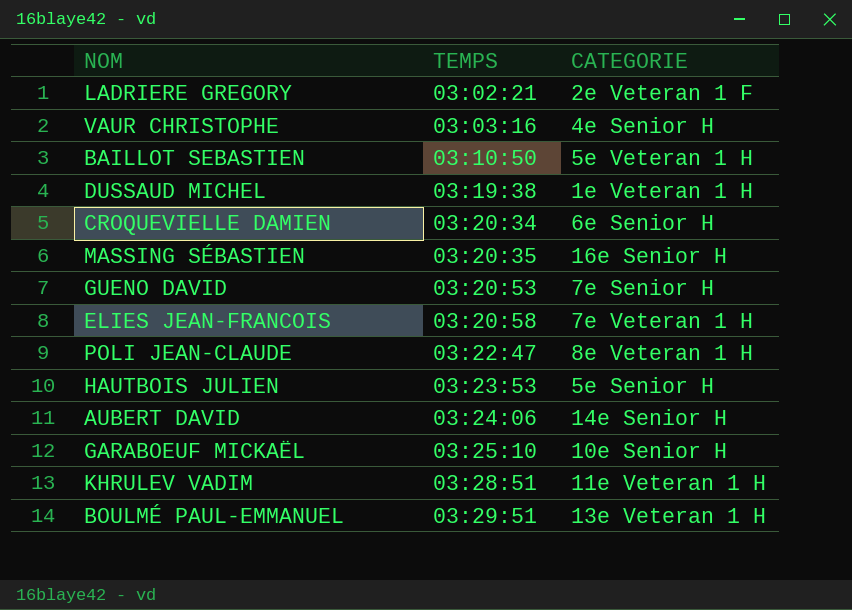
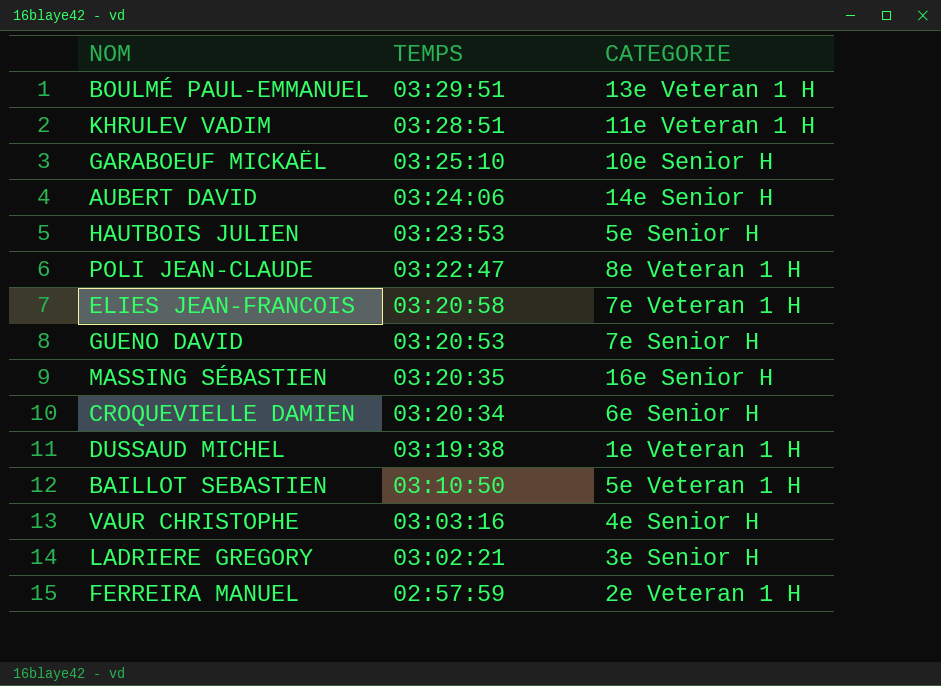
row order: TEMPS ascending -> TEMPS descending
LADRIERE GREGORY | CATEGORIE: 2e Veteran 1 F -> 3e Senior H
row FERREIRA MANUEL: none -> 02:57:59 | 2e Veteran 1 H

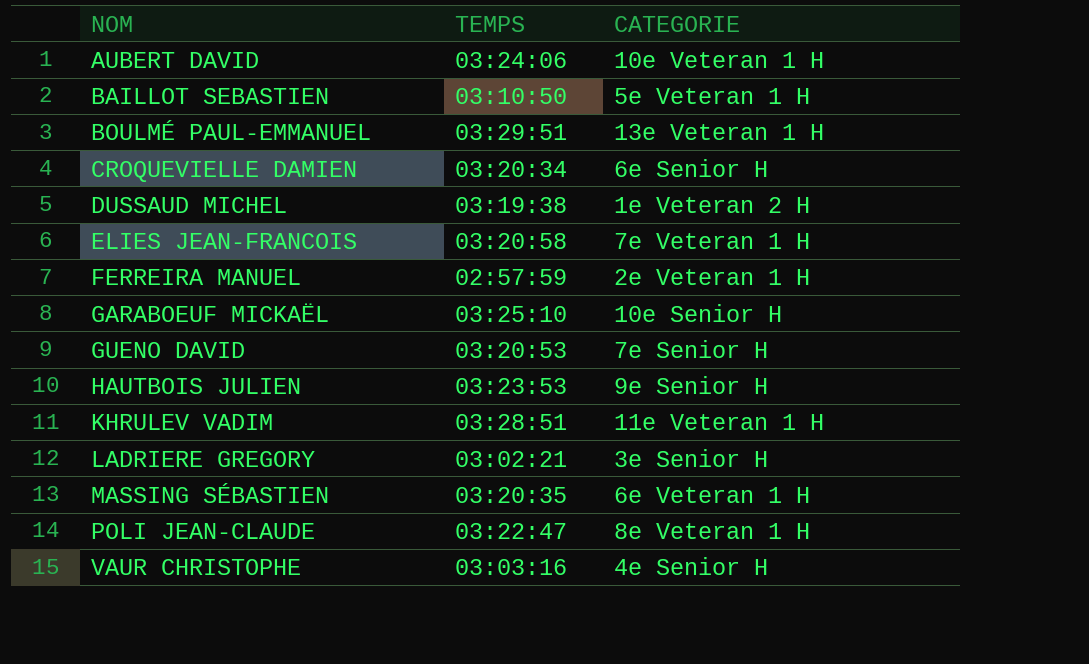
row order: TEMPS descending -> NOM ascending
AUBERT DAVID | CATEGORIE: 14e Senior H -> 10e Veteran 1 H
DUSSAUD MICHEL | CATEGORIE: 1e Veteran 1 H -> 1e Veteran 2 H
HAUTBOIS JULIEN | CATEGORIE: 5e Senior H -> 9e Senior H
MASSING SÉBASTIEN | CATEGORIE: 16e Senior H -> 6e Veteran 1 H

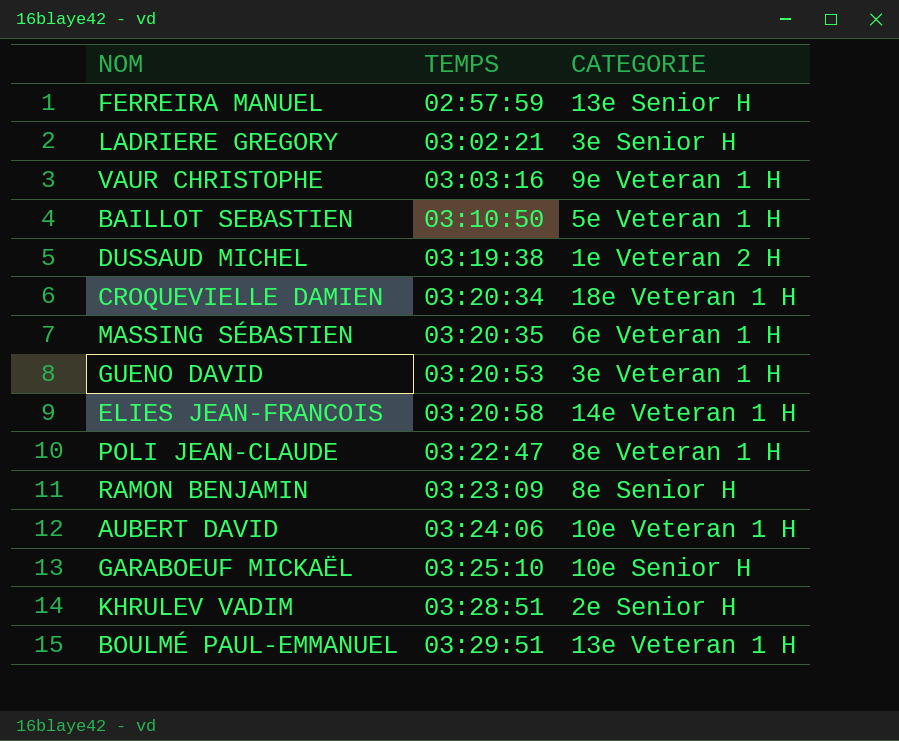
row order: NOM ascending -> TEMPS ascending
row HAUTBOIS JULIEN: 03:23:53 | 9e Senior H -> none
FERREIRA MANUEL | CATEGORIE: 2e Veteran 1 H -> 13e Senior H
VAUR CHRISTOPHE | CATEGORIE: 4e Senior H -> 9e Veteran 1 H
CROQUEVIELLE DAMIEN | CATEGORIE: 6e Senior H -> 18e Veteran 1 H
GUENO DAVID | CATEGORIE: 7e Senior H -> 3e Veteran 1 H
ELIES JEAN-FRANCOIS | CATEGORIE: 7e Veteran 1 H -> 14e Veteran 1 H
row RAMON BENJAMIN: none -> 03:23:09 | 8e Senior H
KHRULEV VADIM | CATEGORIE: 11e Veteran 1 H -> 2e Senior H

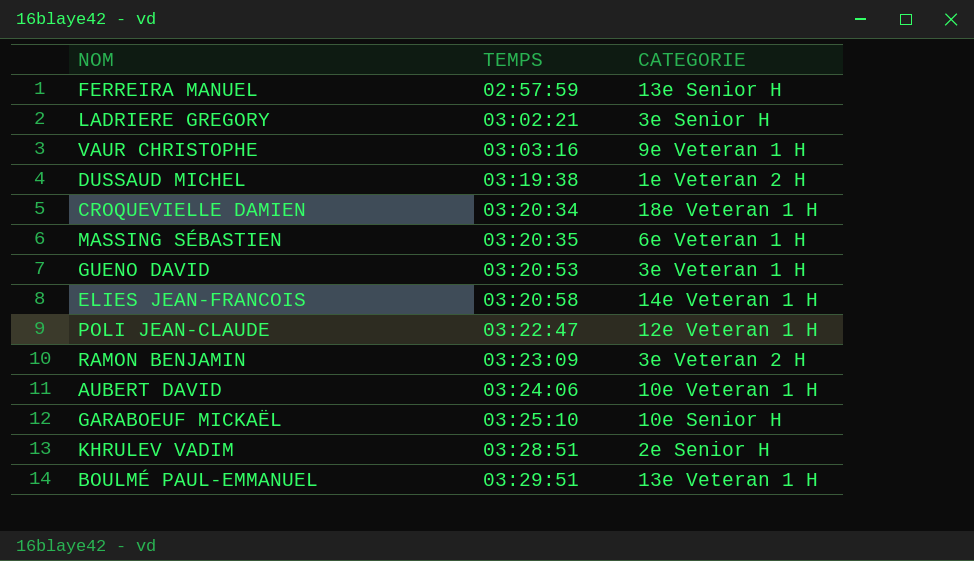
row BAILLOT SEBASTIEN: 03:10:50 | 5e Veteran 1 H -> none
POLI JEAN-CLAUDE | CATEGORIE: 8e Veteran 1 H -> 12e Veteran 1 H
RAMON BENJAMIN | CATEGORIE: 8e Senior H -> 3e Veteran 2 H

